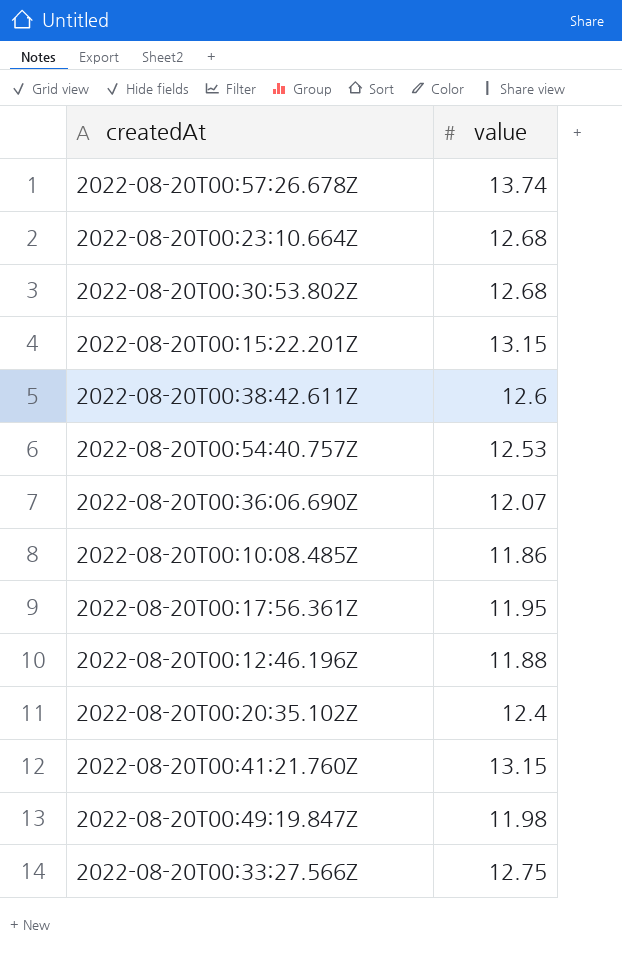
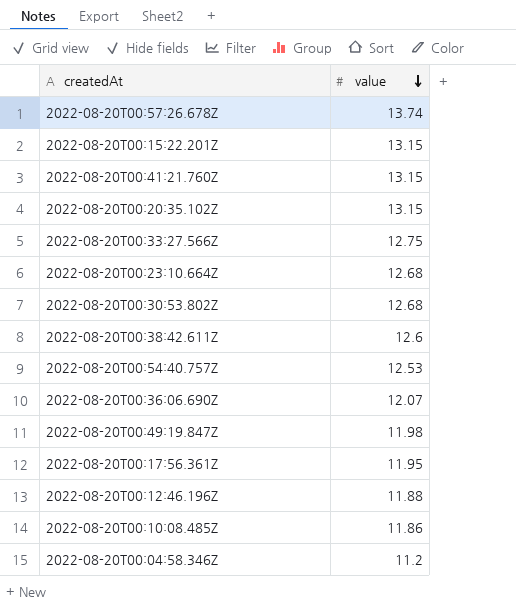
row order: none -> value descending
2022-08-20T00:20:35.102Z | value: 12.4 -> 13.15
row 2022-08-20T00:04:58.346Z: none -> 11.2

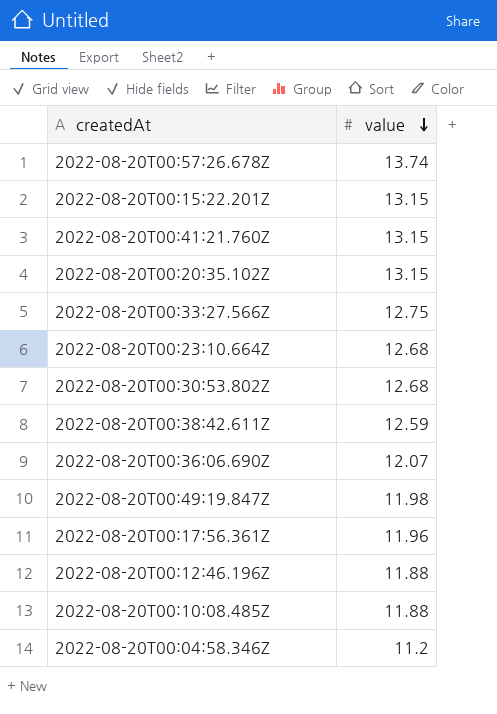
row 2022-08-20T00:54:40.757Z: 12.53 -> none
2022-08-20T00:38:42.611Z | value: 12.6 -> 12.59
2022-08-20T00:17:56.361Z | value: 11.95 -> 11.96
2022-08-20T00:10:08.485Z | value: 11.86 -> 11.88

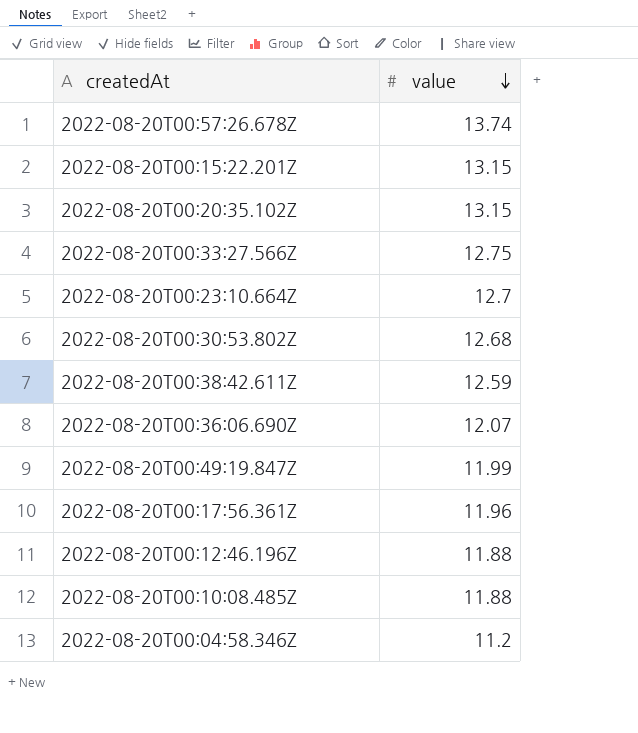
row 2022-08-20T00:41:21.760Z: 13.15 -> none
2022-08-20T00:23:10.664Z | value: 12.68 -> 12.7
2022-08-20T00:49:19.847Z | value: 11.98 -> 11.99

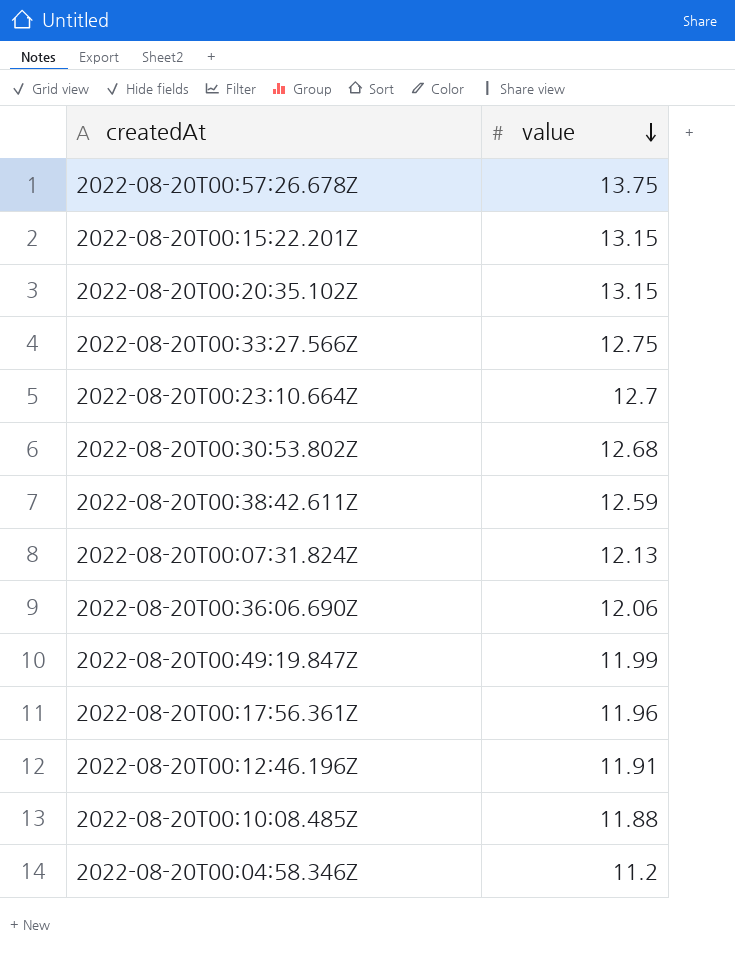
2022-08-20T00:57:26.678Z | value: 13.74 -> 13.75
row 2022-08-20T00:07:31.824Z: none -> 12.13
2022-08-20T00:36:06.690Z | value: 12.07 -> 12.06
2022-08-20T00:12:46.196Z | value: 11.88 -> 11.91

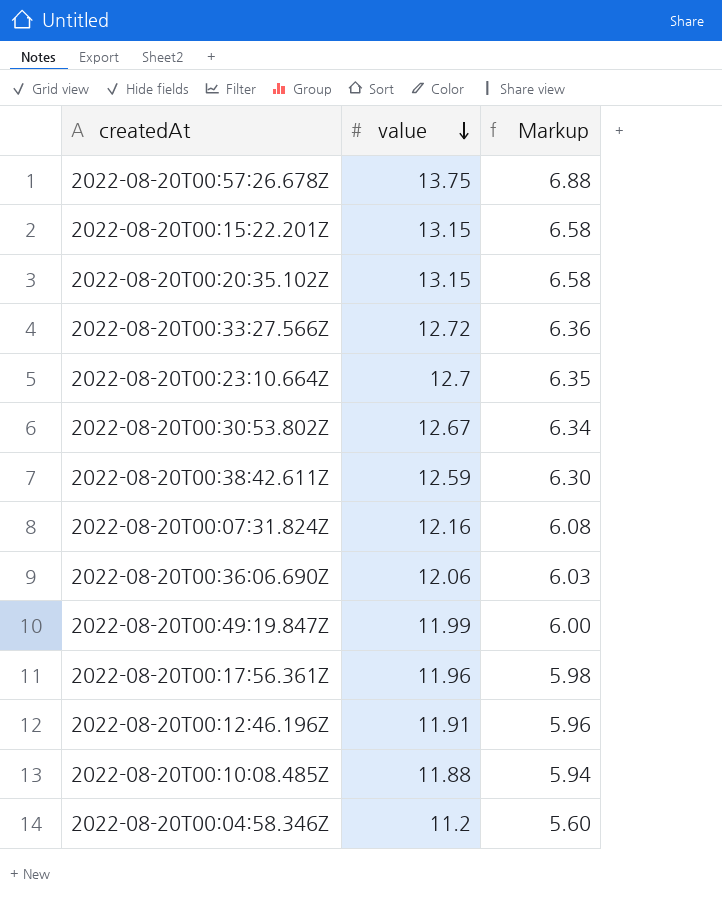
column Markup | formula: none -> [value] * 0.5
2022-08-20T00:33:27.566Z | value: 12.75 -> 12.72
2022-08-20T00:30:53.802Z | value: 12.68 -> 12.67
2022-08-20T00:07:31.824Z | value: 12.13 -> 12.16

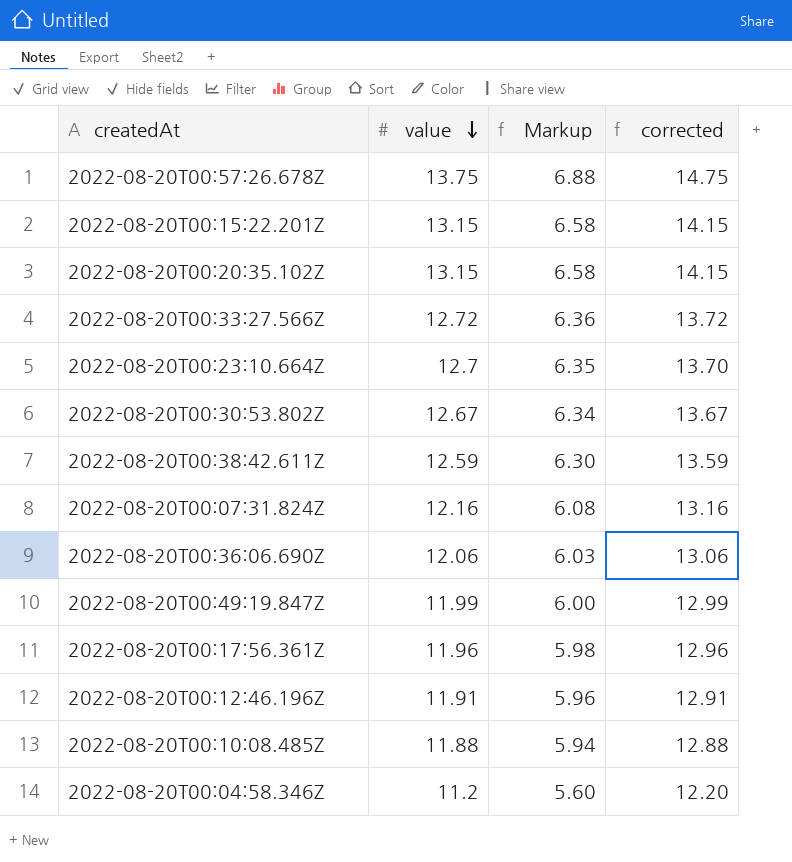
column corrected | formula: none -> [value] + 1

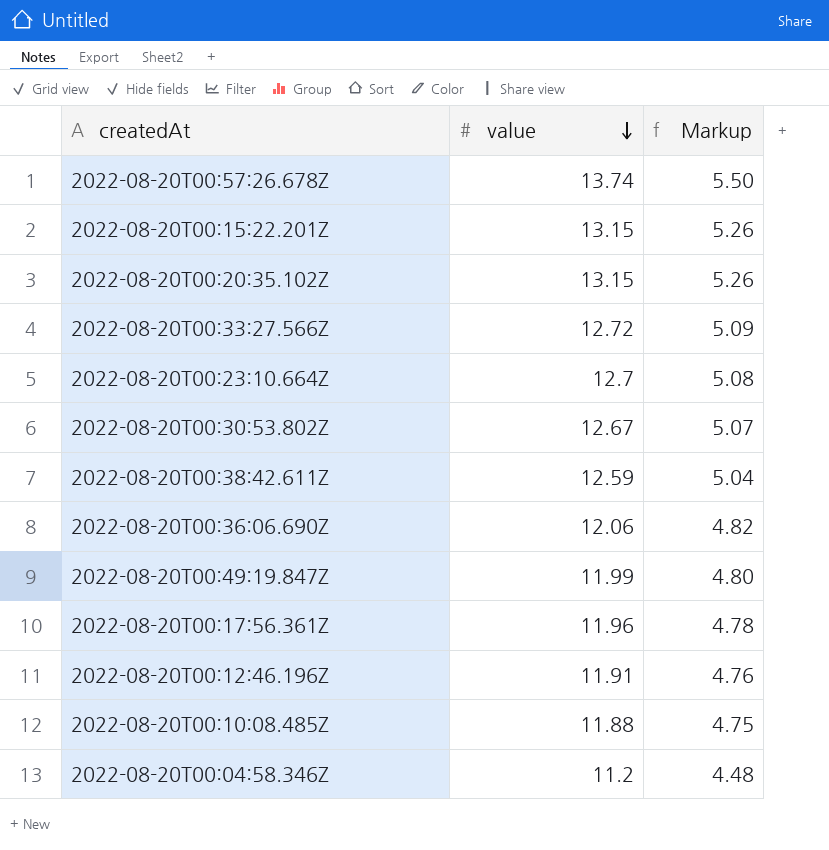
column corrected | formula: [value] + 1 -> none
column Markup | formula: [value] * 0.5 -> [value] * 0.4
row 2022-08-20T00:07:31.824Z: 12.16 | 6.08 | 13.16 -> none
2022-08-20T00:57:26.678Z | value: 13.75 -> 13.74

